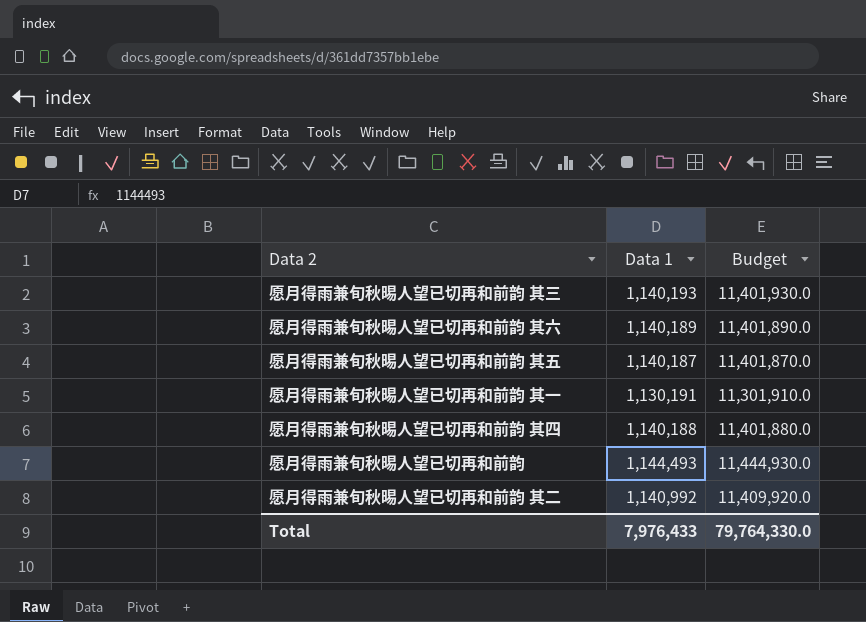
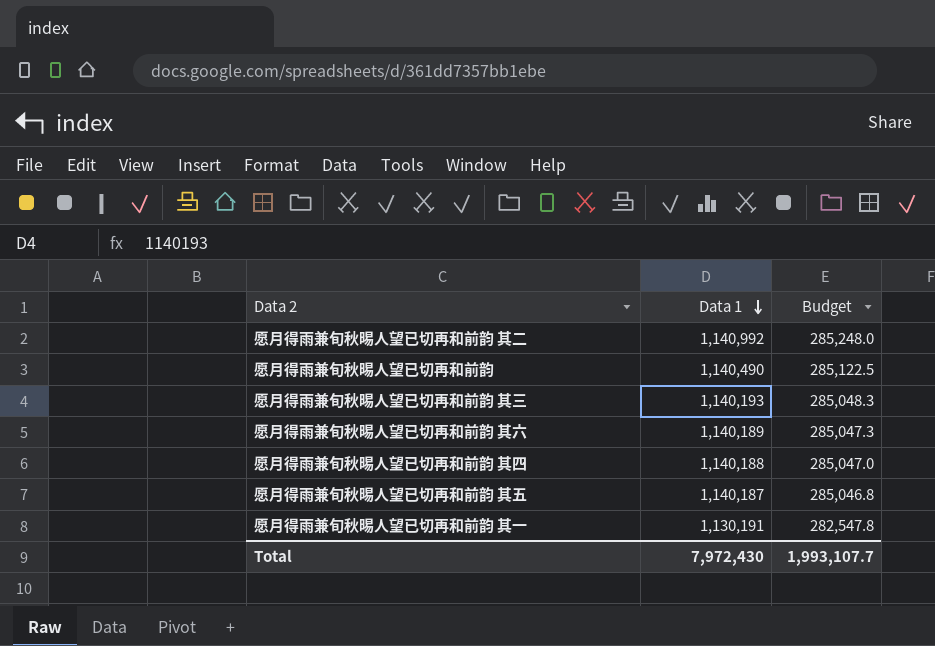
row order: none -> Data 1 descending
column Budget | formula: [Data 1] * 10 -> [Data 1] * 0.25
愿月得雨兼旬秋晹人望已切再和前韵 | Data 1: 1,144,493 -> 1,140,490
Total | Data 1: 7,976,433 -> 7,972,430
Total | Budget: 79,764,330.0 -> 1,993,107.7

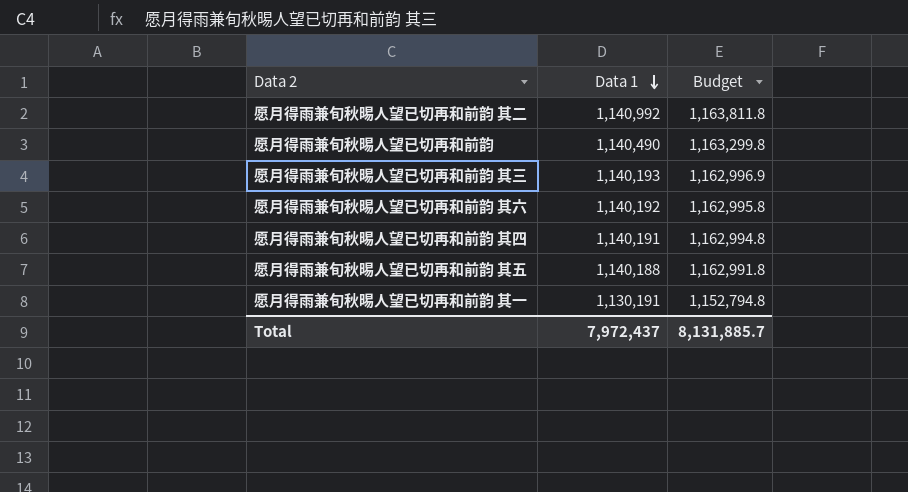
column Budget | formula: [Data 1] * 0.25 -> [Data 1] * 1.02
愿月得雨兼旬秋晹人望已切再和前韵 其六 | Data 1: 1,140,189 -> 1,140,192
愿月得雨兼旬秋晹人望已切再和前韵 其四 | Data 1: 1,140,188 -> 1,140,191
愿月得雨兼旬秋晹人望已切再和前韵 其五 | Data 1: 1,140,187 -> 1,140,188
Total | Data 1: 7,972,430 -> 7,972,437
Total | Budget: 1,993,107.7 -> 8,131,885.7

